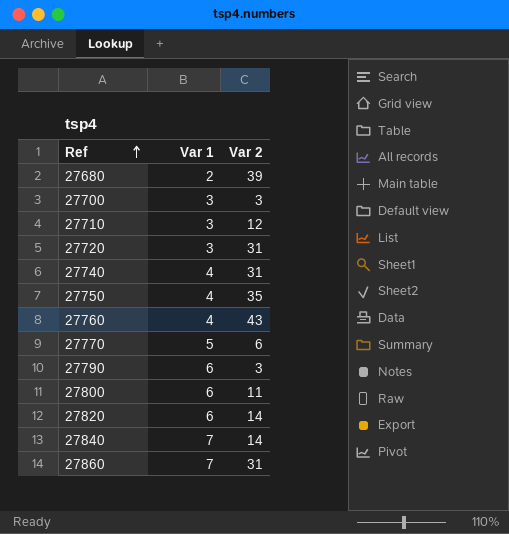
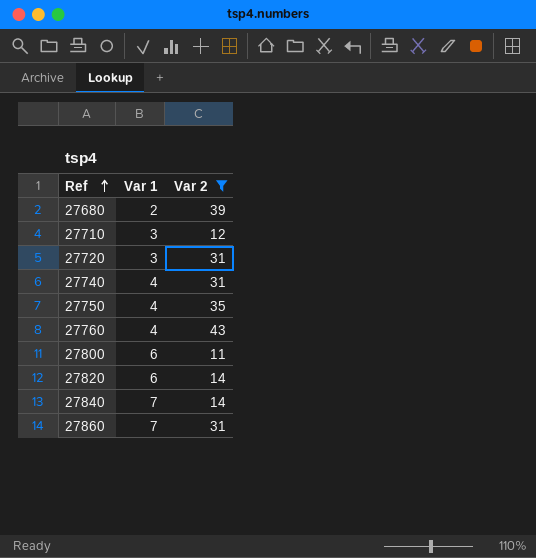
filter: none -> Var 2 >= 11

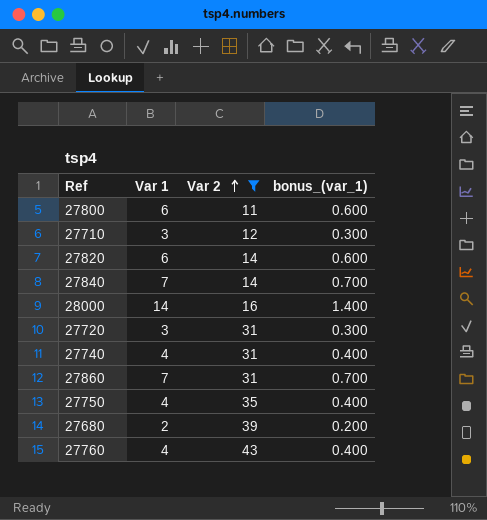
row order: Ref ascending -> Var 2 ascending
column bonus_(var_1) | formula: none -> [Var 1] * 0.1
row 28000: none -> 14 | 16 | 1.400

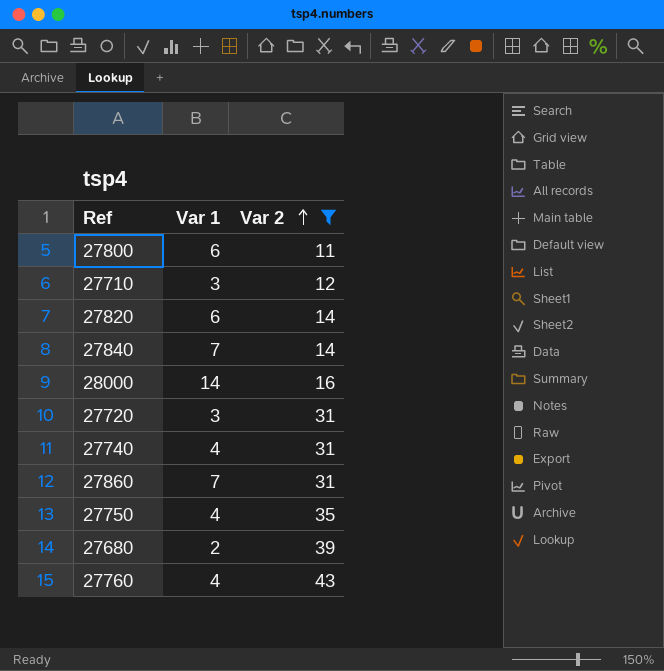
column bonus_(var_1) | formula: [Var 1] * 0.1 -> none

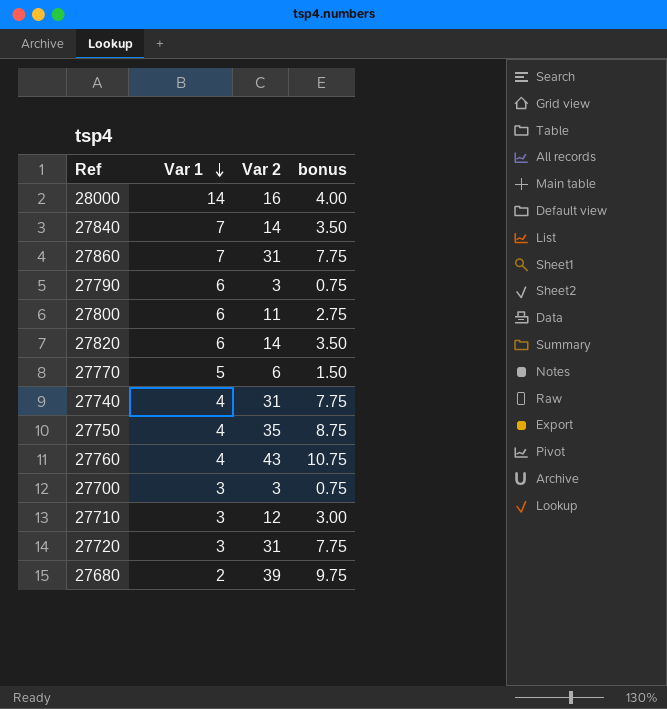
filter: Var 2 >= 11 -> none
row order: Var 2 ascending -> Var 1 descending
column bonus | formula: none -> [Var 2] * 0.25

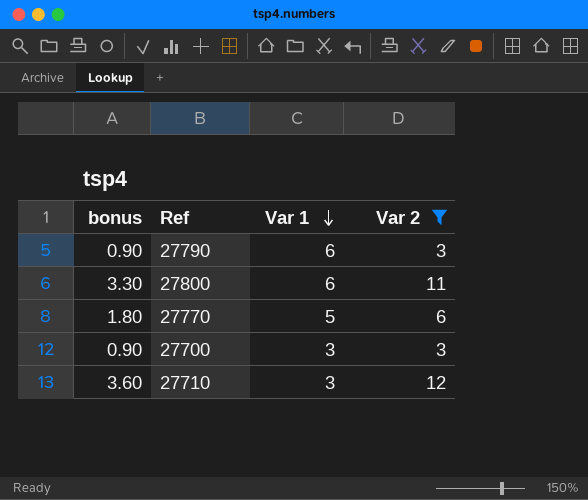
filter: none -> Var 2 <= 12
column bonus | formula: [Var 2] * 0.25 -> [Var 2] * 0.3
column bonus | position: 4 -> 1

